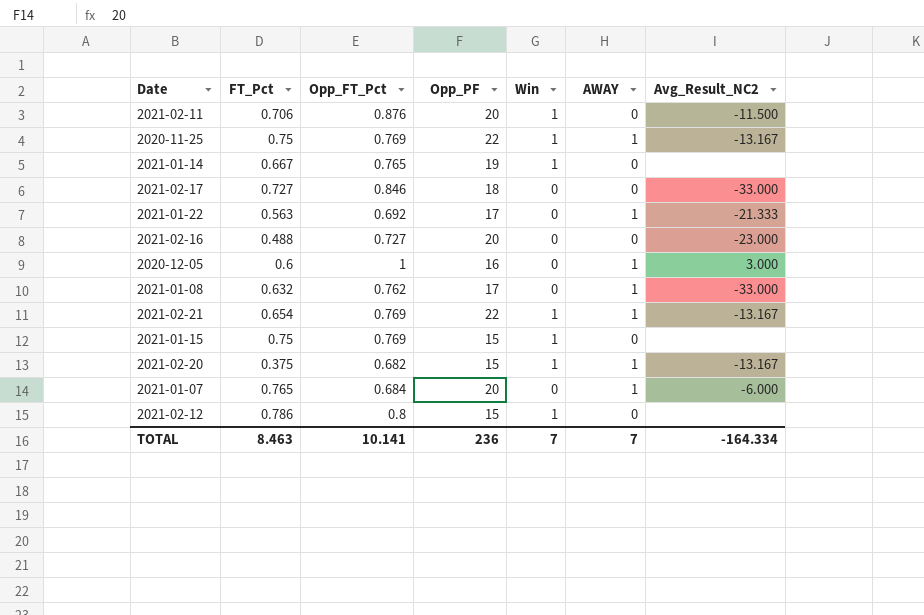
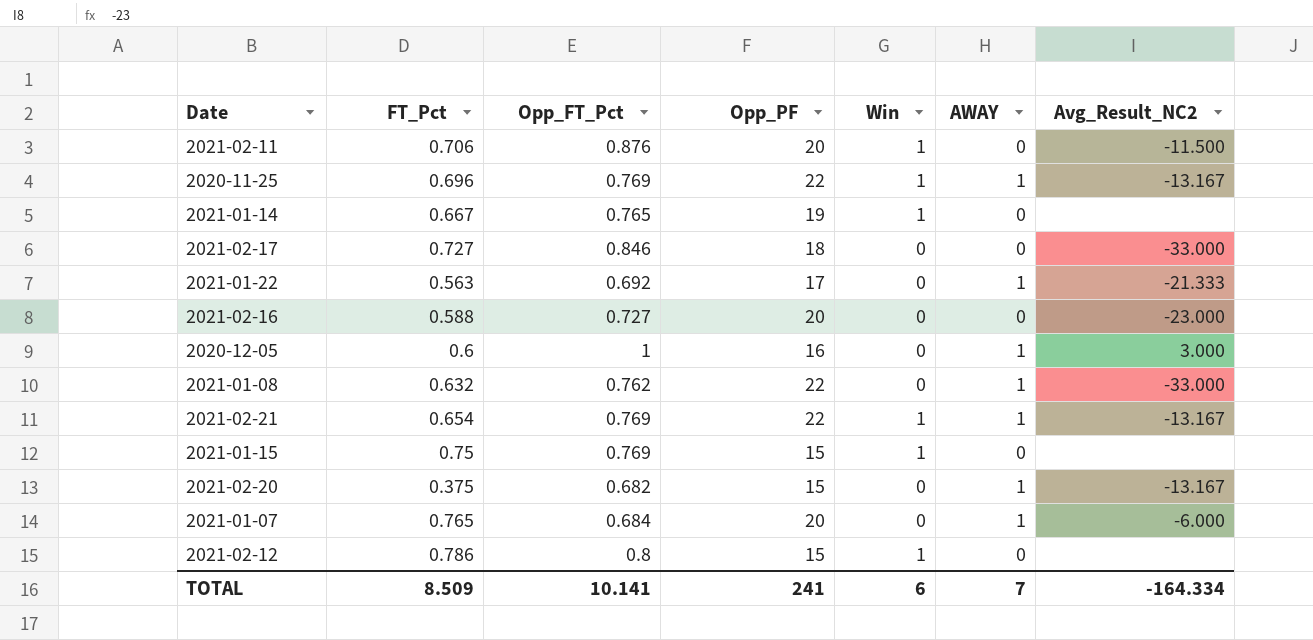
2020-11-25 | FT_Pct: 0.75 -> 0.696
2021-02-16 | FT_Pct: 0.488 -> 0.588
2021-01-08 | Opp_PF: 17 -> 22
2021-02-20 | Win: 1 -> 0
TOTAL | FT_Pct: 8.463 -> 8.509
TOTAL | Opp_PF: 236 -> 241
TOTAL | Win: 7 -> 6

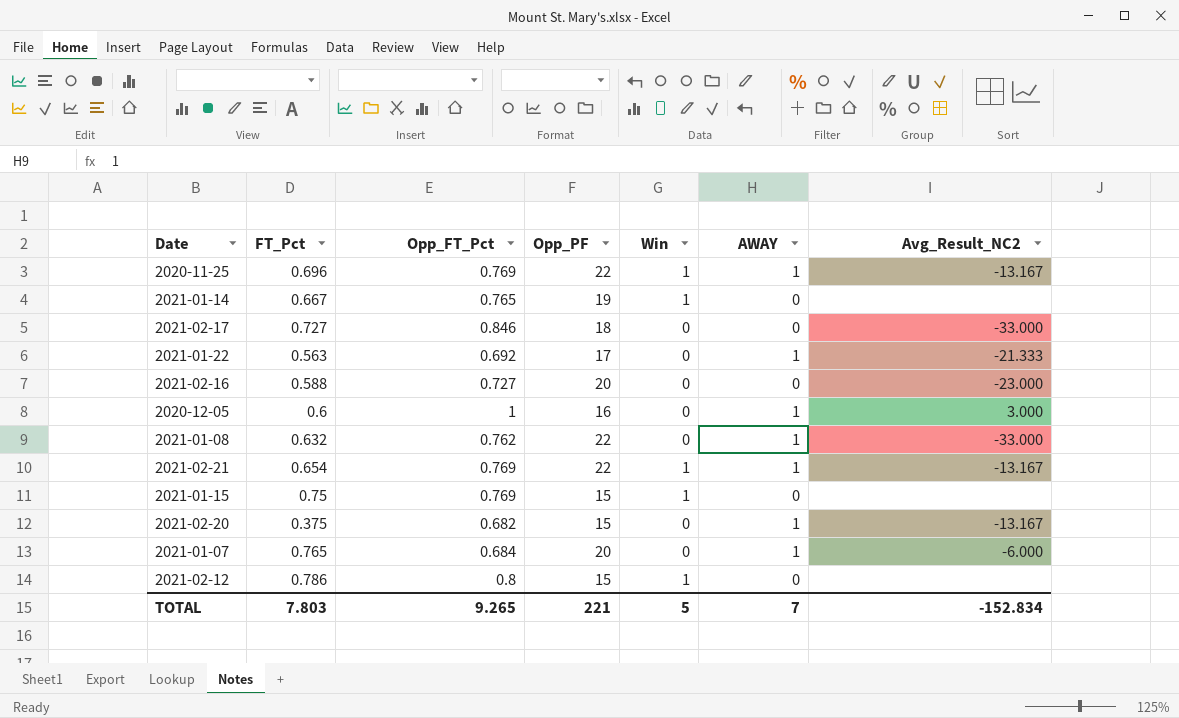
row 2021-02-11: 0.706 | 0.876 | 20 | 1 | 0 | -11.500 -> none
TOTAL | FT_Pct: 8.509 -> 7.803
TOTAL | Opp_FT_Pct: 10.141 -> 9.265
TOTAL | Opp_PF: 241 -> 221
TOTAL | Win: 6 -> 5
TOTAL | Avg_Result_NC2: -164.334 -> -152.834

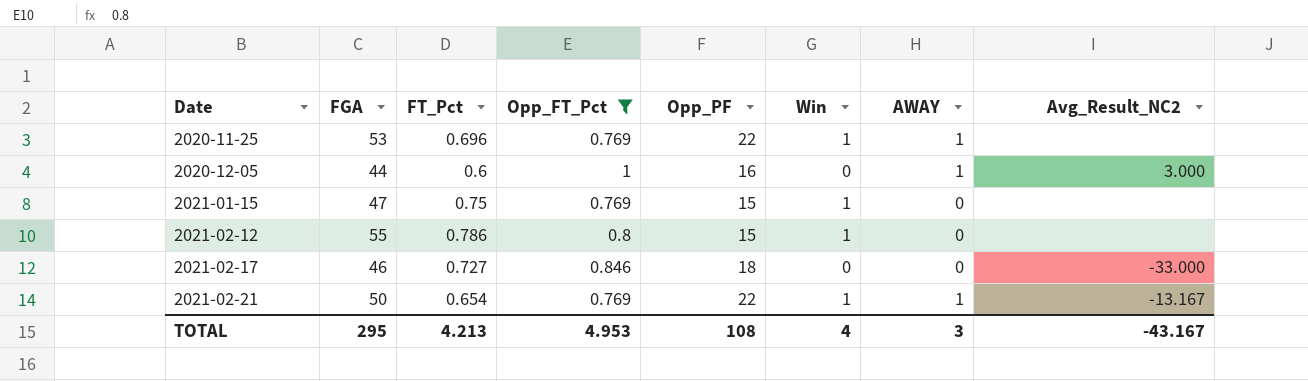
filter: none -> Opp_FT_Pct >= 0.769
row order: none -> Date ascending
column FGA | position: none -> 2
2020-11-25 | Avg_Result_NC2: -13.167 -> none
TOTAL | FT_Pct: 7.803 -> 4.213
TOTAL | Opp_FT_Pct: 9.265 -> 4.953
TOTAL | Opp_PF: 221 -> 108
TOTAL | Win: 5 -> 4
TOTAL | AWAY: 7 -> 3
TOTAL | Avg_Result_NC2: -152.834 -> -43.167

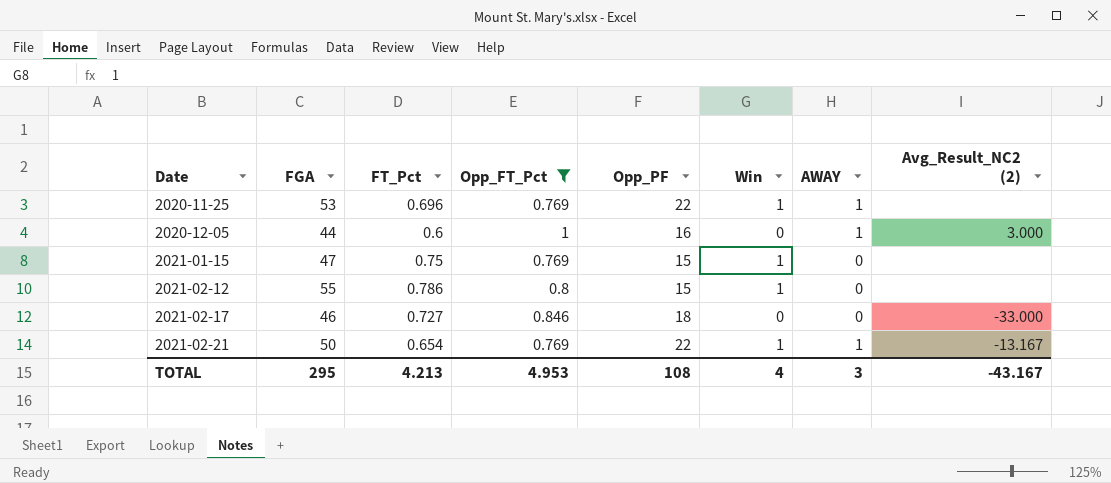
column name: Avg_Result_NC2 -> Avg_Result_NC2 (2)

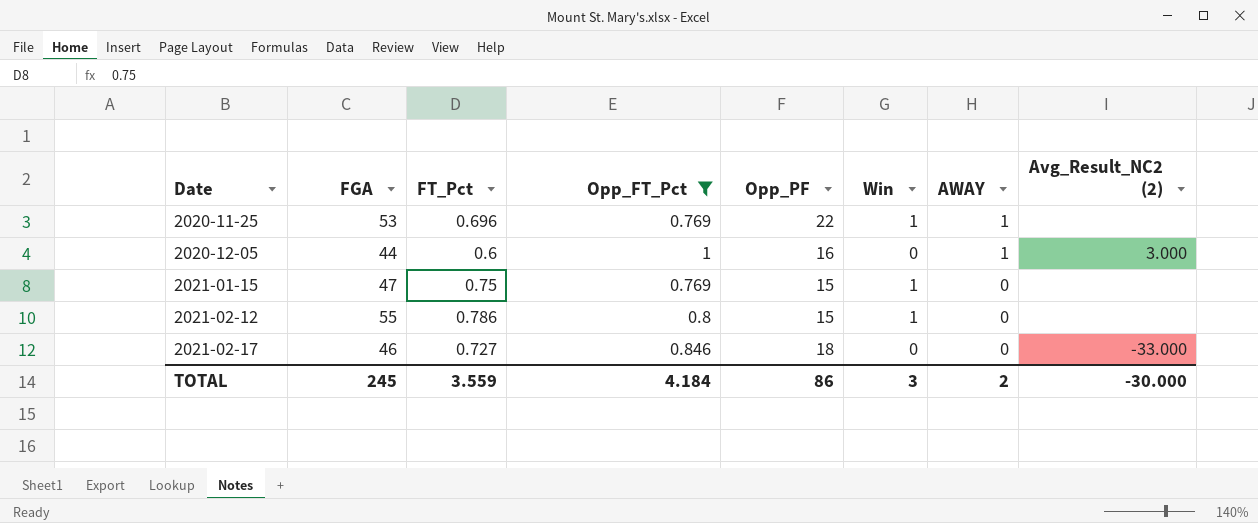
row 2021-02-21: 50 | 0.654 | 0.769 | 22 | 1 | 1 | -13.167 -> none
TOTAL | FGA: 295 -> 245
TOTAL | FT_Pct: 4.213 -> 3.559
TOTAL | Opp_FT_Pct: 4.953 -> 4.184
TOTAL | Opp_PF: 108 -> 86
TOTAL | Win: 4 -> 3
TOTAL | AWAY: 3 -> 2
TOTAL | Avg_Result_NC2 (2): -43.167 -> -30.000

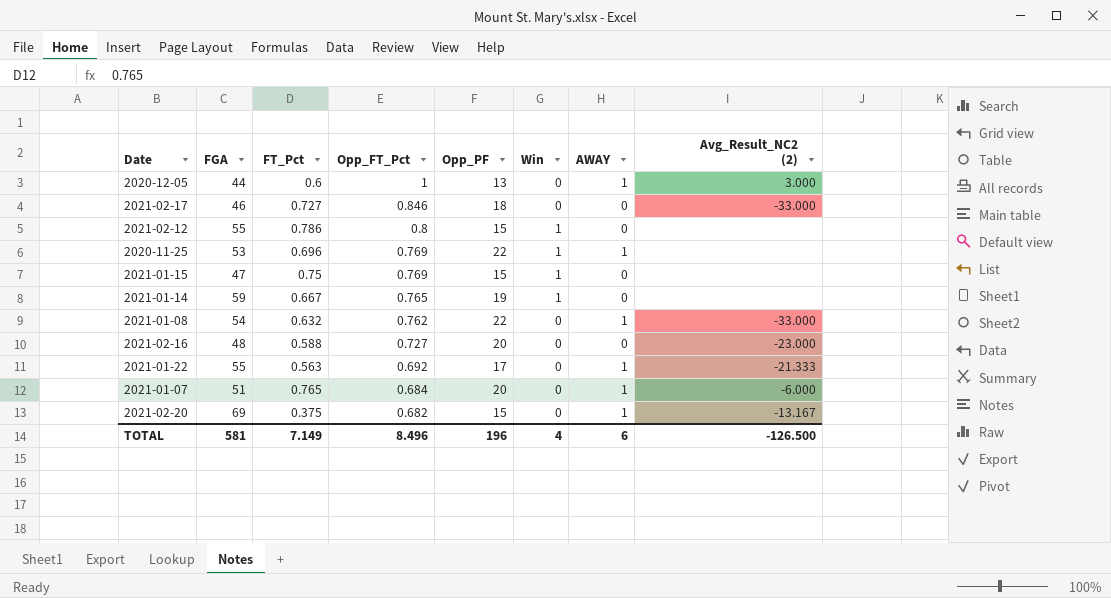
filter: Opp_FT_Pct >= 0.769 -> none
row order: Date ascending -> Opp_FT_Pct descending
2020-12-05 | Opp_PF: 16 -> 13
TOTAL | FGA: 245 -> 581
TOTAL | FT_Pct: 3.559 -> 7.149
TOTAL | Opp_FT_Pct: 4.184 -> 8.496
TOTAL | Opp_PF: 86 -> 196
TOTAL | Win: 3 -> 4
TOTAL | AWAY: 2 -> 6
TOTAL | Avg_Result_NC2 (2): -30.000 -> -126.500

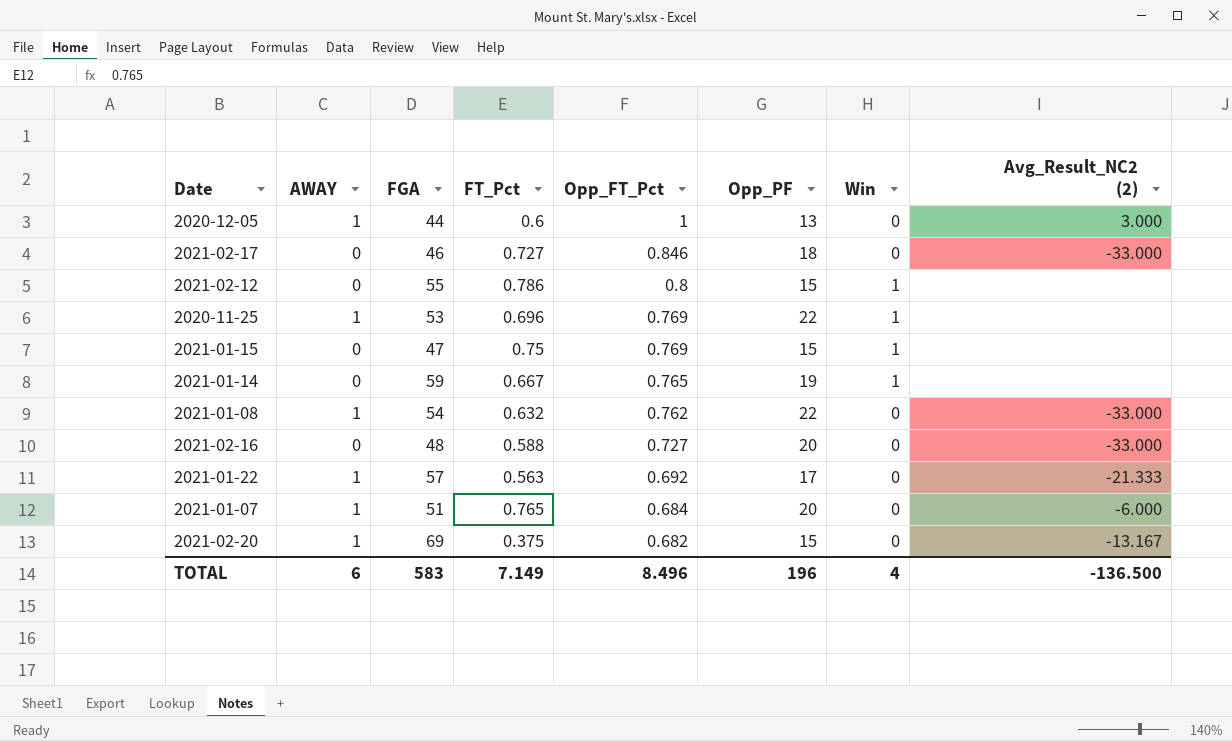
column AWAY | position: 7 -> 2
2021-02-16 | Avg_Result_NC2 (2): -23.000 -> -33.000
2021-01-22 | FGA: 55 -> 57
TOTAL | FGA: 581 -> 583
TOTAL | Avg_Result_NC2 (2): -126.500 -> -136.500

